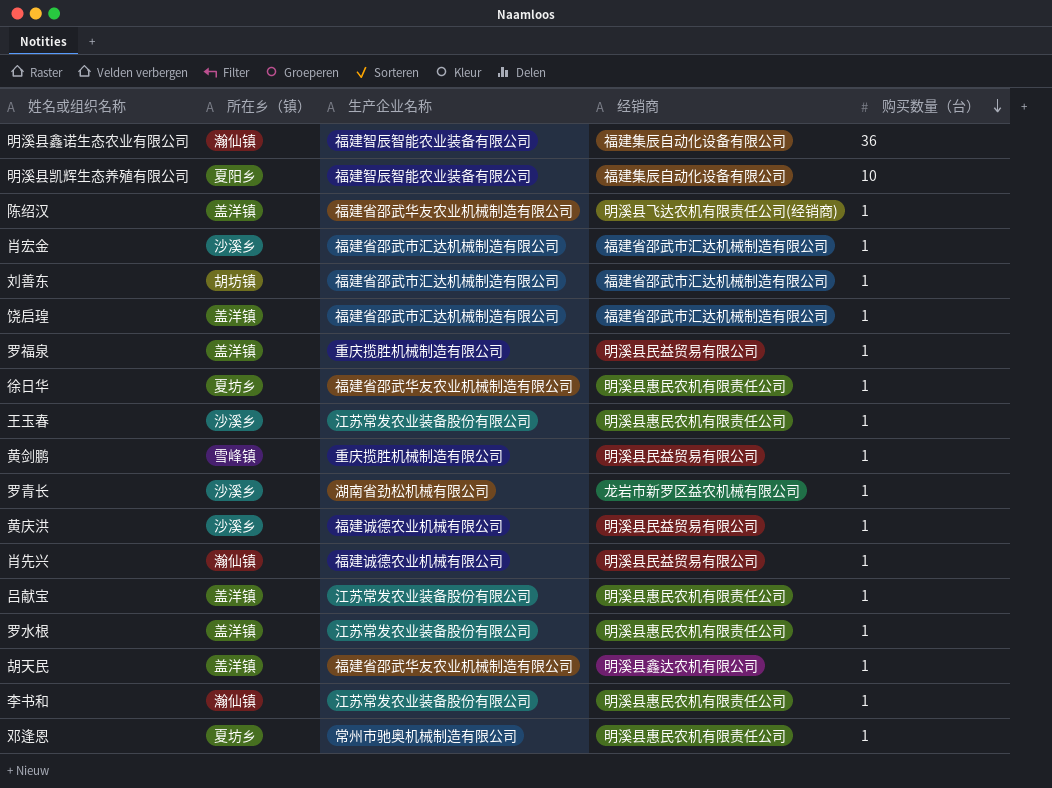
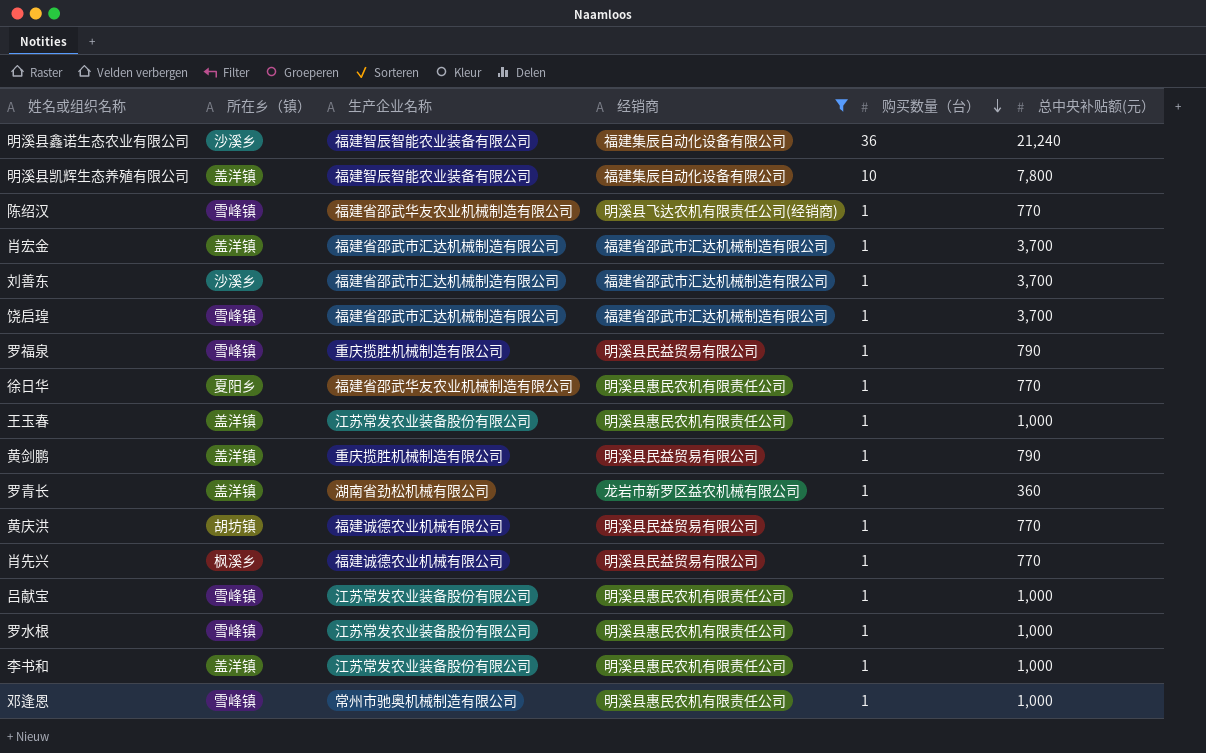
filter: none -> 经销商 != 明溪县鑫达农机有限公司
column 总中央补贴额(元） | position: none -> 6
明溪县鑫诺生态农业有限公司 | 所在乡（镇）: 瀚仙镇 -> 沙溪乡
明溪县凯辉生态养殖有限公司 | 所在乡（镇）: 夏阳乡 -> 盖洋镇
陈绍汉 | 所在乡（镇）: 盖洋镇 -> 雪峰镇
肖宏金 | 所在乡（镇）: 沙溪乡 -> 盖洋镇
刘善东 | 所在乡（镇）: 胡坊镇 -> 沙溪乡
饶启瑝 | 所在乡（镇）: 盖洋镇 -> 雪峰镇
罗福泉 | 所在乡（镇）: 盖洋镇 -> 雪峰镇
徐日华 | 所在乡（镇）: 夏坊乡 -> 夏阳乡
王玉春 | 所在乡（镇）: 沙溪乡 -> 盖洋镇
黄剑鹏 | 所在乡（镇）: 雪峰镇 -> 盖洋镇
罗青长 | 所在乡（镇）: 沙溪乡 -> 盖洋镇
黄庆洪 | 所在乡（镇）: 沙溪乡 -> 胡坊镇
肖先兴 | 所在乡（镇）: 瀚仙镇 -> 枫溪乡
吕献宝 | 所在乡（镇）: 盖洋镇 -> 雪峰镇
罗水根 | 所在乡（镇）: 盖洋镇 -> 雪峰镇
李书和 | 所在乡（镇）: 瀚仙镇 -> 盖洋镇
邓逢恩 | 所在乡（镇）: 夏坊乡 -> 雪峰镇

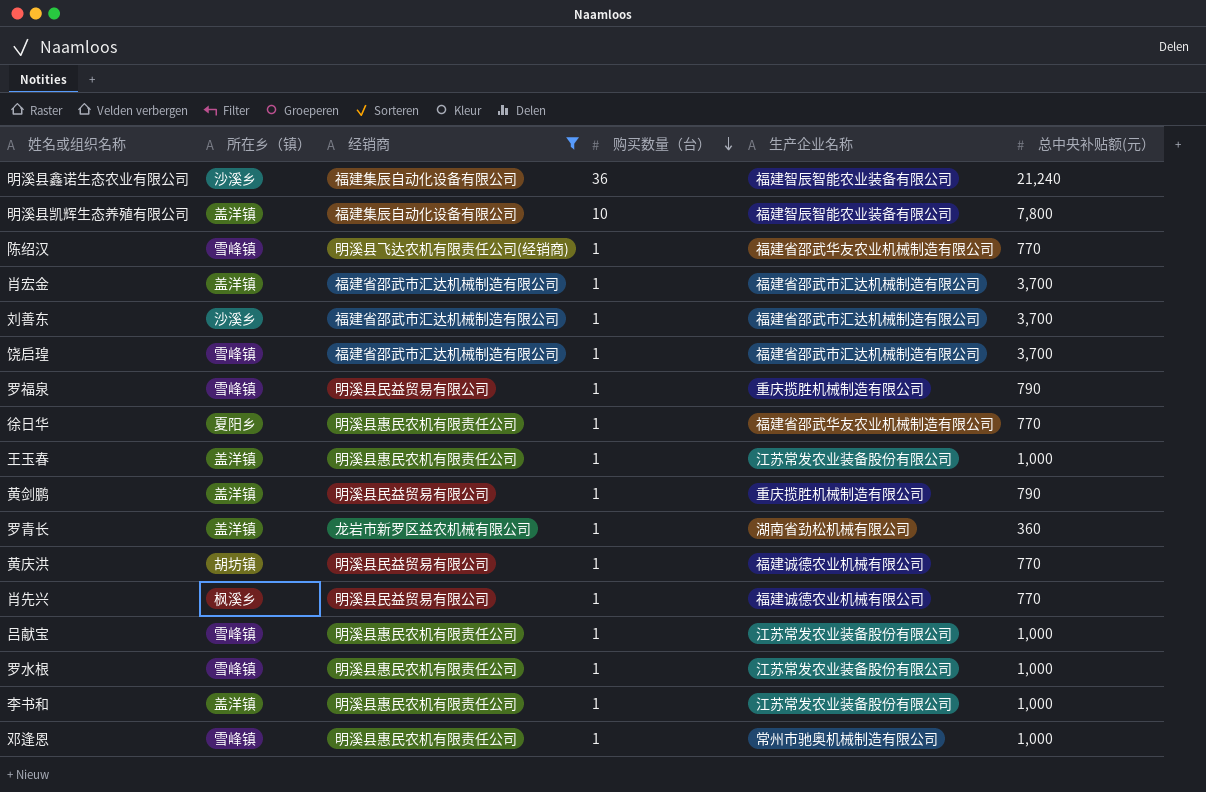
column 生产企业名称 | position: 3 -> 5

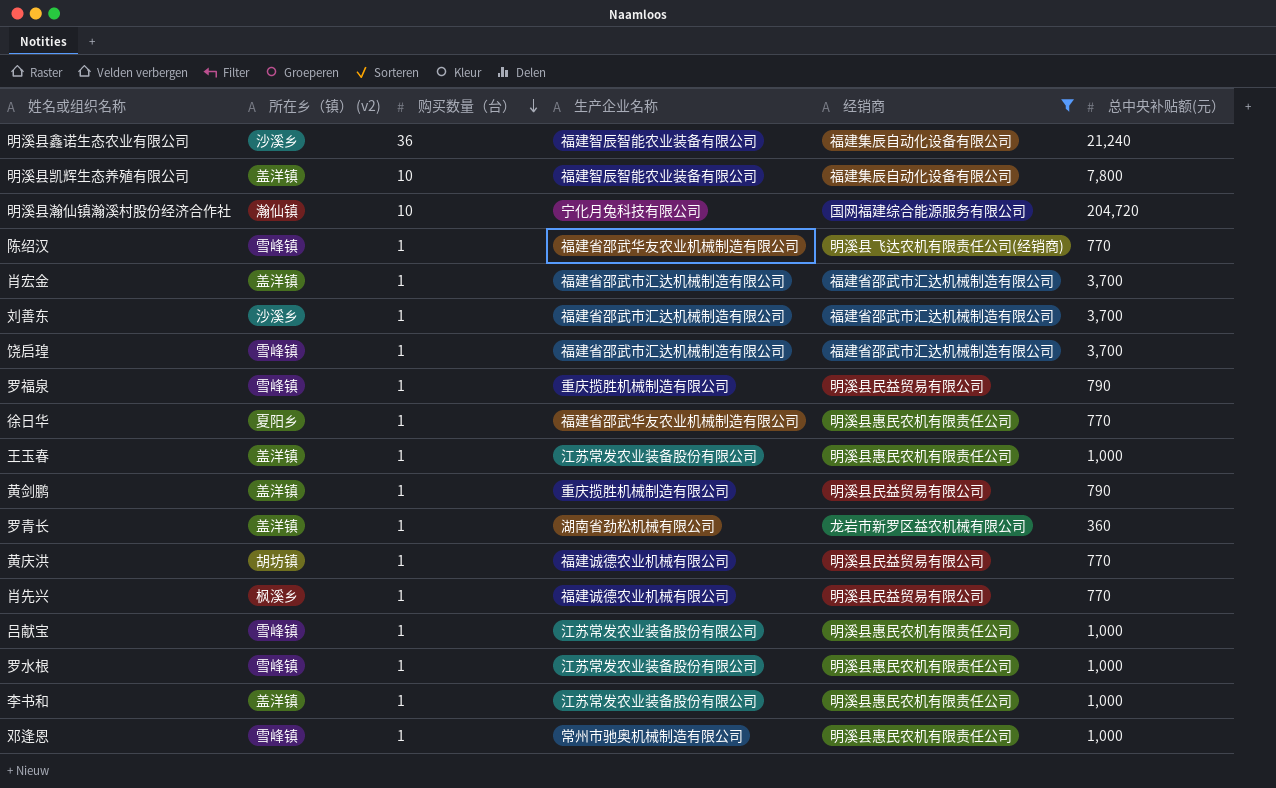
column name: 所在乡（镇） -> 所在乡（镇） (v2)
column 经销商 | position: 3 -> 5
row 明溪县瀚仙镇瀚溪村股份经济合作社: none -> 瀚仙镇 | 10 | 宁化月兔科技有限公司 | 国网福建综合能源服务有限公司 | 204,720

